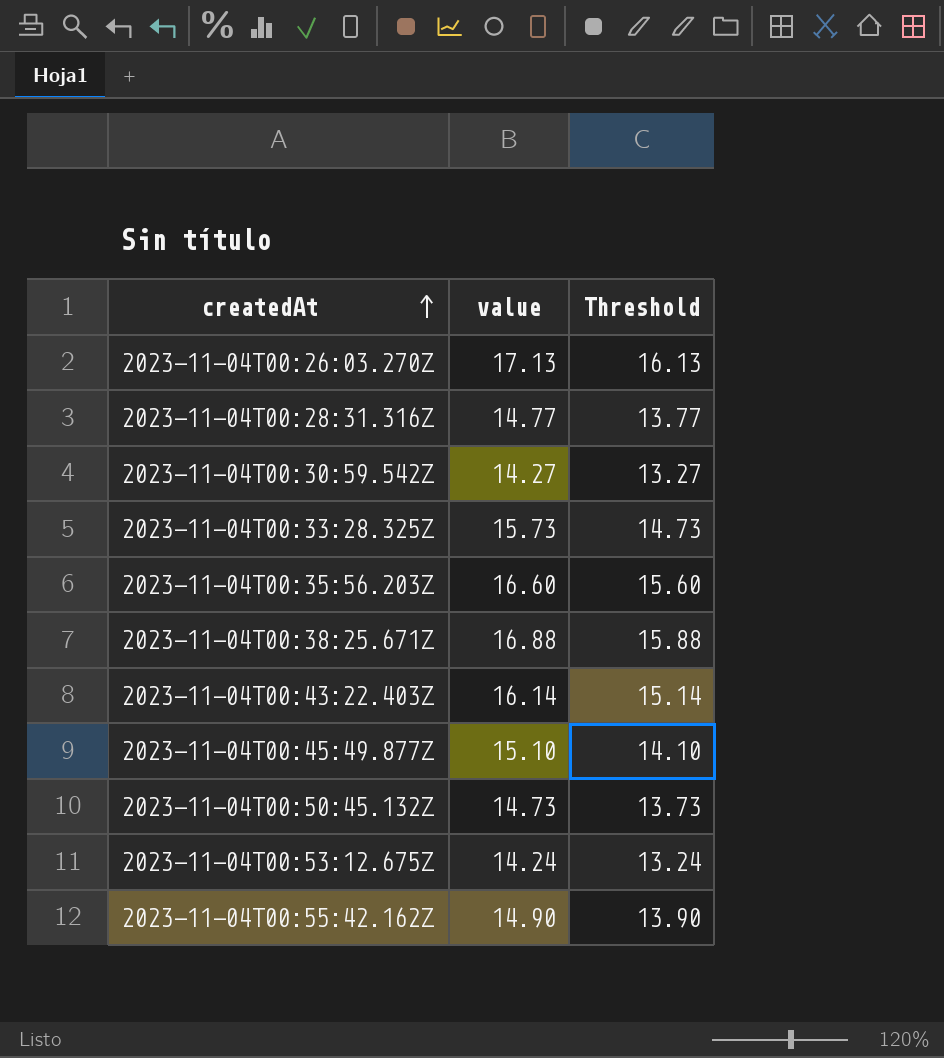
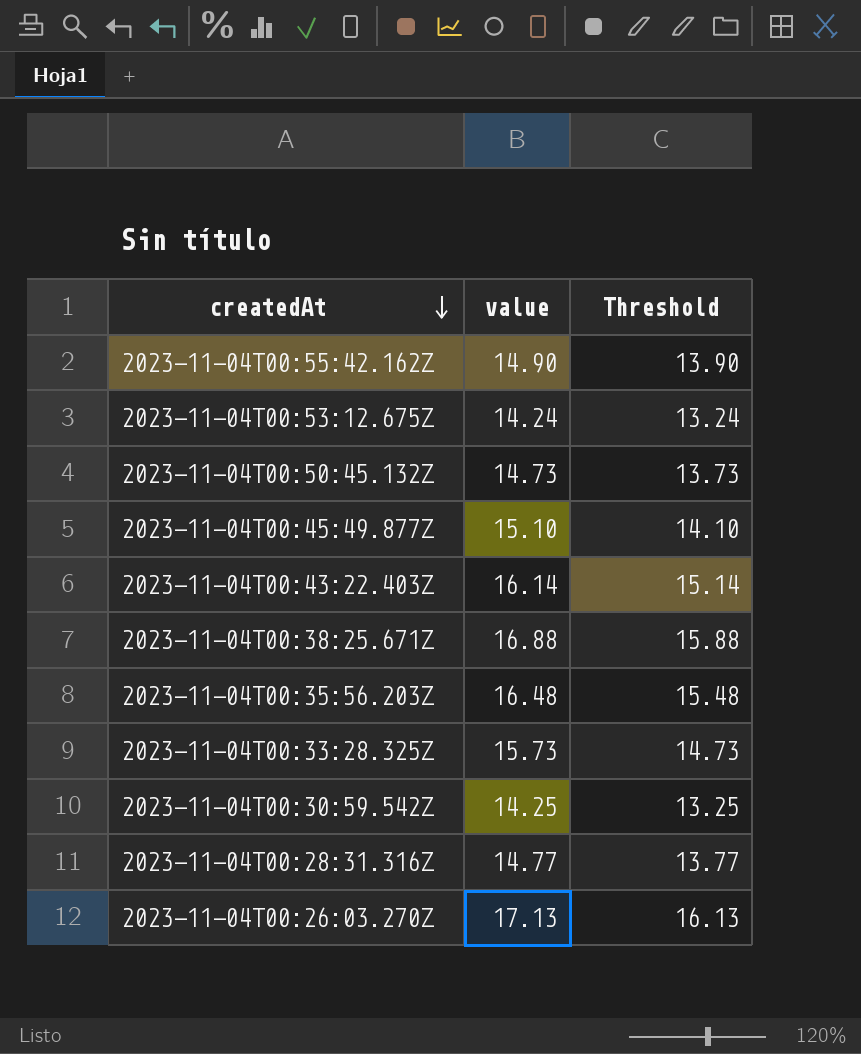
row order: createdAt ascending -> createdAt descending
2023-11-04T00:35:56.203Z | value: 16.60 -> 16.48
2023-11-04T00:35:56.203Z | Threshold: 15.60 -> 15.48
2023-11-04T00:30:59.542Z | value: 14.27 -> 14.25
2023-11-04T00:30:59.542Z | Threshold: 13.27 -> 13.25

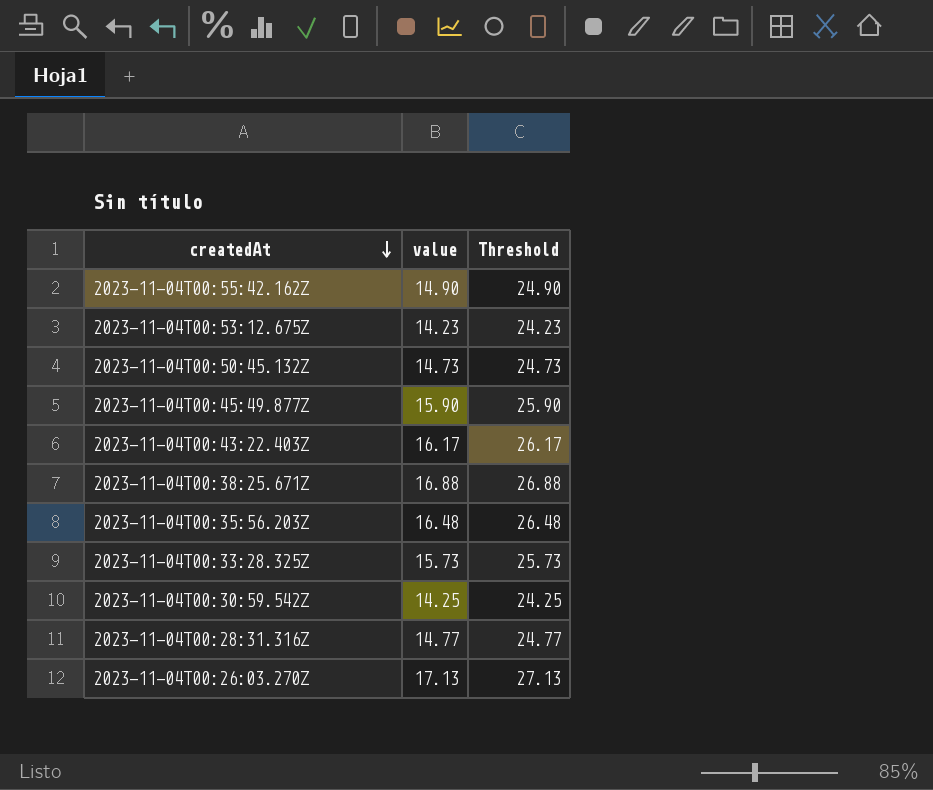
column Threshold | formula: [value] - 1 -> [value] + 10
2023-11-04T00:53:12.675Z | value: 14.24 -> 14.23
2023-11-04T00:45:49.877Z | value: 15.10 -> 15.90
2023-11-04T00:43:22.403Z | value: 16.14 -> 16.17

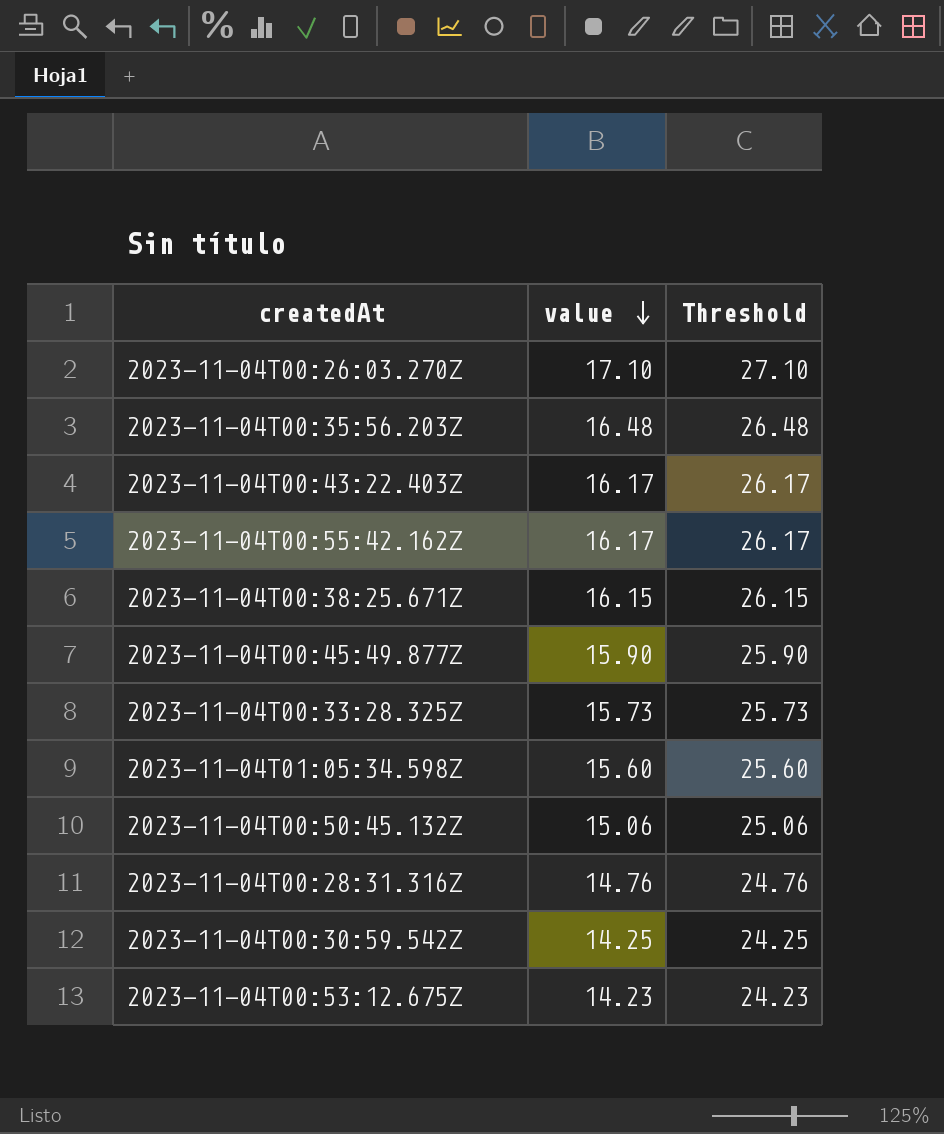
row order: createdAt descending -> value descending
2023-11-04T00:26:03.270Z | value: 17.13 -> 17.10
2023-11-04T00:26:03.270Z | Threshold: 27.13 -> 27.10
2023-11-04T00:55:42.162Z | value: 14.90 -> 16.17
2023-11-04T00:55:42.162Z | Threshold: 24.90 -> 26.17
2023-11-04T00:38:25.671Z | value: 16.88 -> 16.15
2023-11-04T00:38:25.671Z | Threshold: 26.88 -> 26.15
row 2023-11-04T01:05:34.598Z: none -> 15.60 | 25.60
2023-11-04T00:50:45.132Z | value: 14.73 -> 15.06
2023-11-04T00:50:45.132Z | Threshold: 24.73 -> 25.06
2023-11-04T00:28:31.316Z | value: 14.77 -> 14.76
2023-11-04T00:28:31.316Z | Threshold: 24.77 -> 24.76

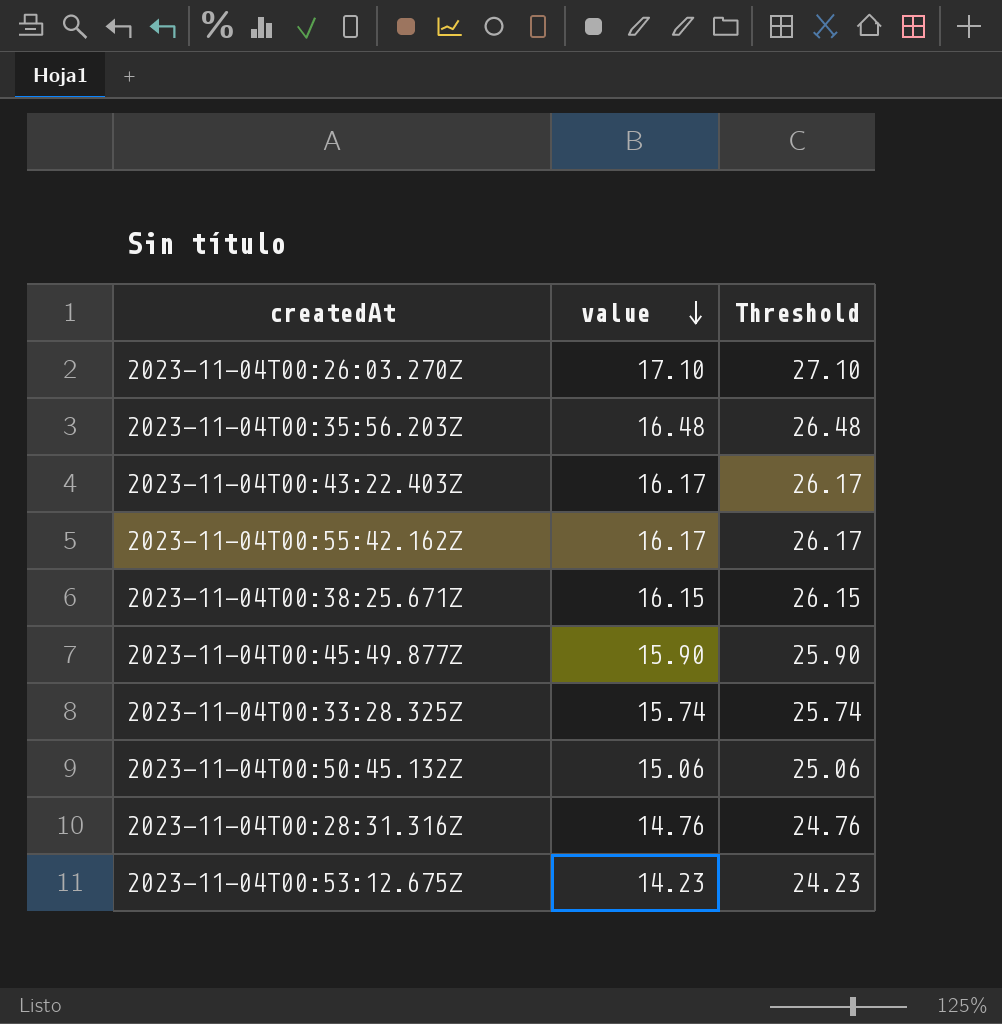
row 2023-11-04T01:05:34.598Z: 15.60 | 25.60 -> none
row 2023-11-04T00:30:59.542Z: 14.25 | 24.25 -> none
2023-11-04T00:33:28.325Z | value: 15.73 -> 15.74
2023-11-04T00:33:28.325Z | Threshold: 25.73 -> 25.74

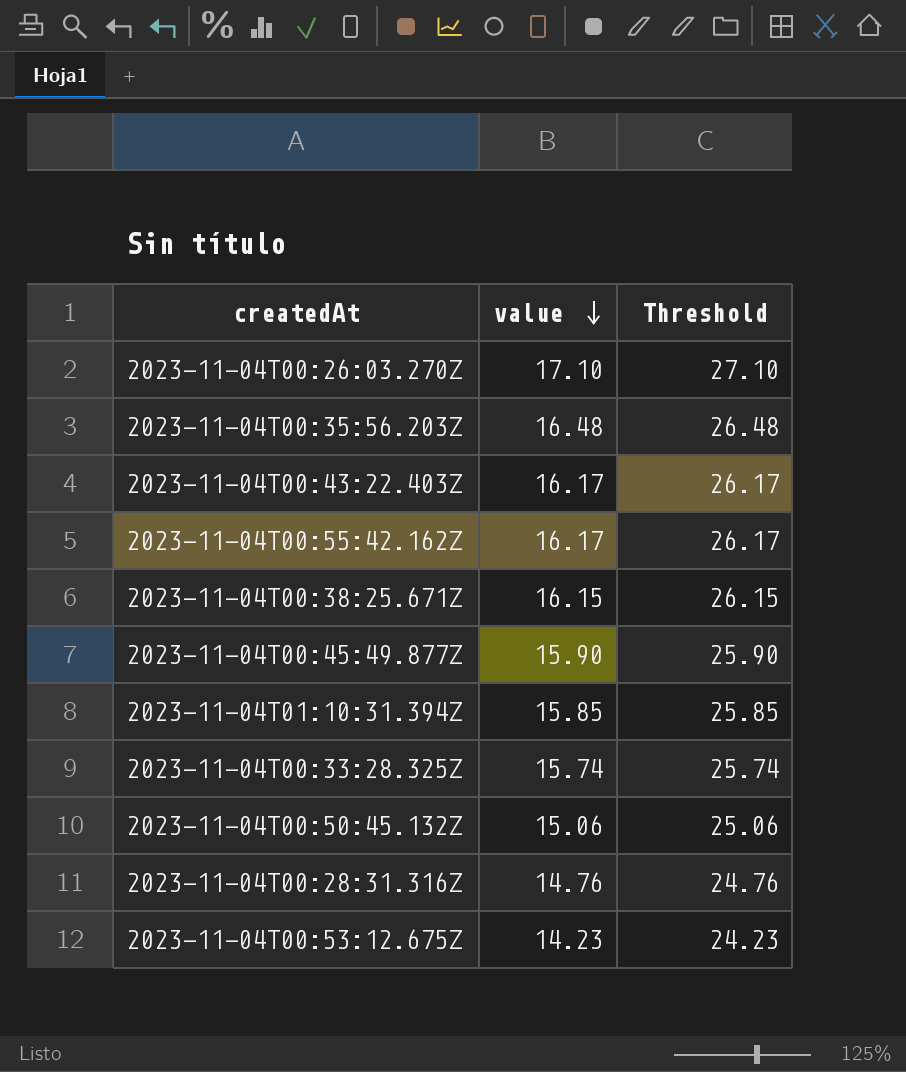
row 2023-11-04T01:10:31.394Z: none -> 15.85 | 25.85

